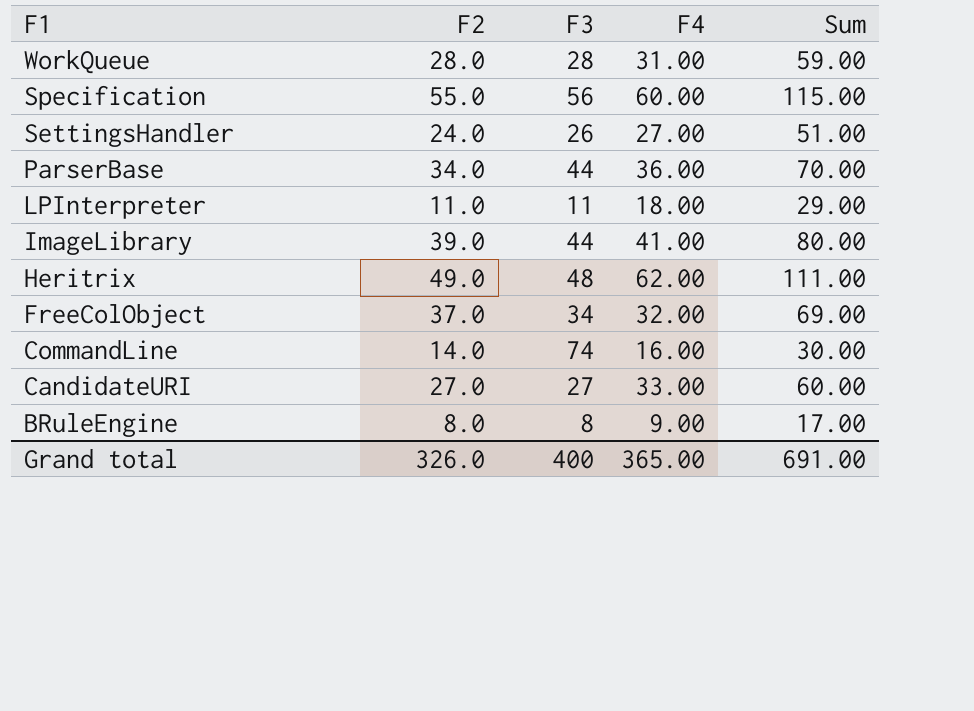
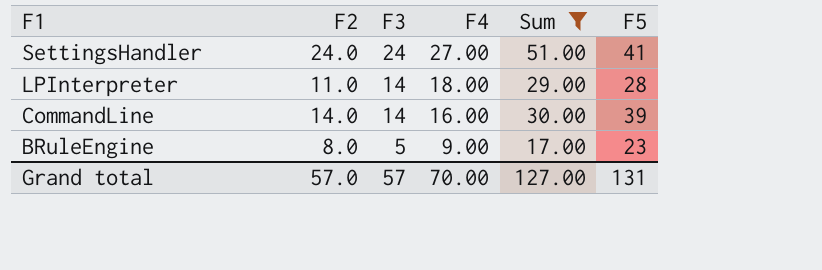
filter: none -> Sum <= 51.00
column F5 | position: none -> 6
SettingsHandler | F3: 26 -> 24
LPInterpreter | F3: 11 -> 14
CommandLine | F3: 74 -> 14
BRuleEngine | F3: 8 -> 5
Grand total | F2: 326.0 -> 57.0
Grand total | F3: 400 -> 57
Grand total | F4: 365.00 -> 70.00
Grand total | Sum: 691.00 -> 127.00

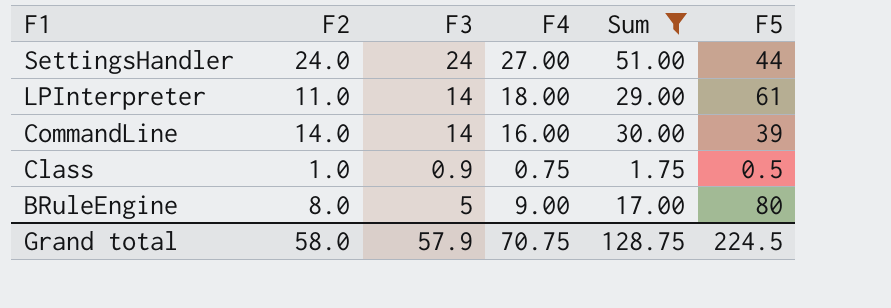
SettingsHandler | F5: 41 -> 44
LPInterpreter | F5: 28 -> 61
row Class: none -> 1.0 | 0.9 | 0.75 | 1.75 | 0.5
BRuleEngine | F5: 23 -> 80
Grand total | F2: 57.0 -> 58.0
Grand total | F3: 57 -> 57.9
Grand total | F4: 70.00 -> 70.75
Grand total | Sum: 127.00 -> 128.75
Grand total | F5: 131 -> 224.5

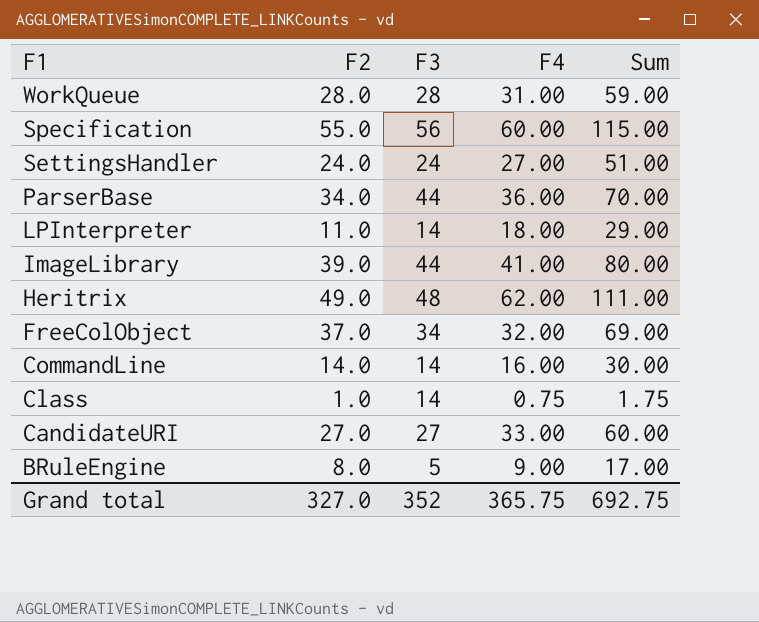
filter: Sum <= 51.00 -> none
column F5 | position: 6 -> none
Class | F3: 0.9 -> 14
Grand total | F2: 58.0 -> 327.0
Grand total | F3: 57.9 -> 352
Grand total | F4: 70.75 -> 365.75
Grand total | Sum: 128.75 -> 692.75

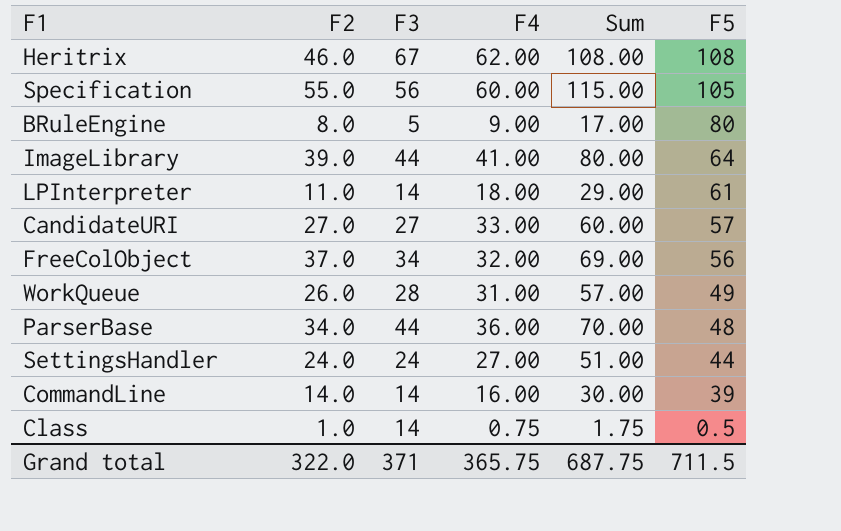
row order: F1 descending -> F5 descending
column F5 | position: none -> 6
Heritrix | F2: 49.0 -> 46.0
Heritrix | F3: 48 -> 67
Heritrix | Sum: 111.00 -> 108.00
WorkQueue | F2: 28.0 -> 26.0
WorkQueue | Sum: 59.00 -> 57.00
Grand total | F2: 327.0 -> 322.0
Grand total | F3: 352 -> 371
Grand total | Sum: 692.75 -> 687.75

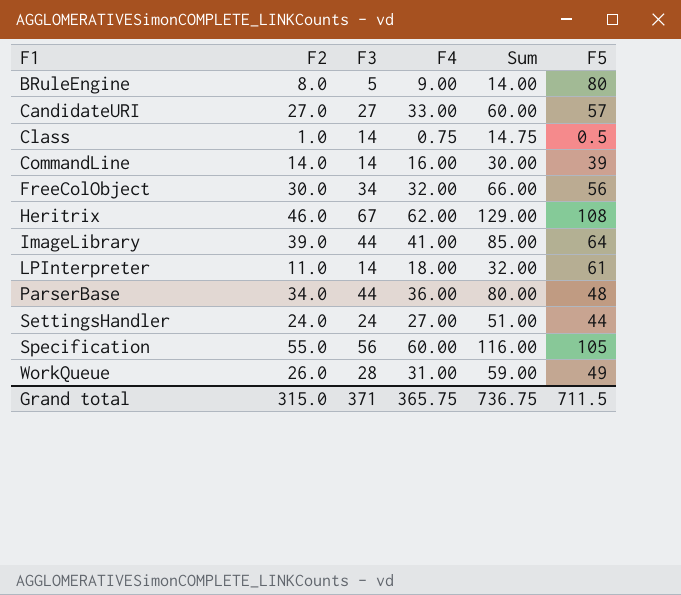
row order: F5 descending -> F1 ascending
column Sum | formula: [F2] + [F4] -> [F3] + [F4]
FreeColObject | F2: 37.0 -> 30.0
Grand total | F2: 322.0 -> 315.0
Grand total | Sum: 687.75 -> 736.75

